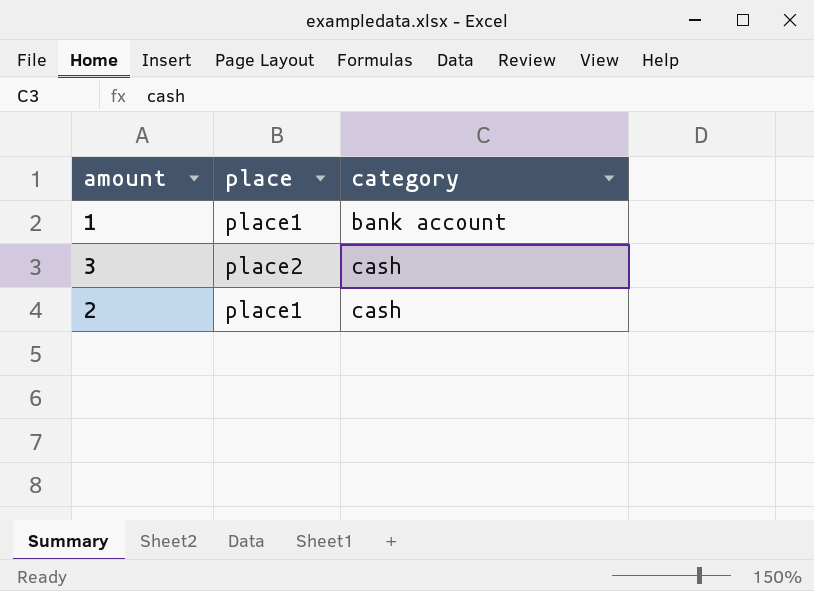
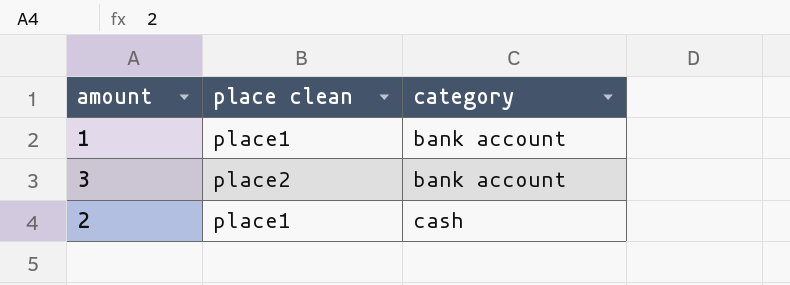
column name: place -> place clean
3 | category: cash -> bank account

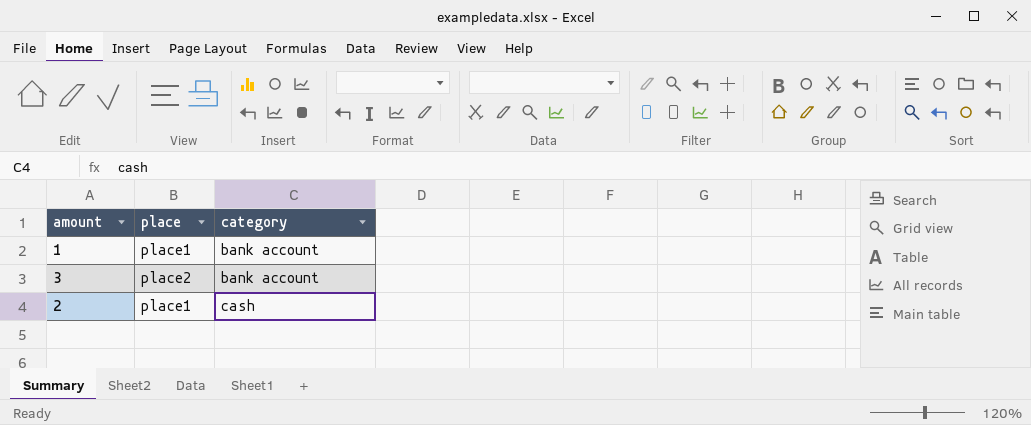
column name: place clean -> place

